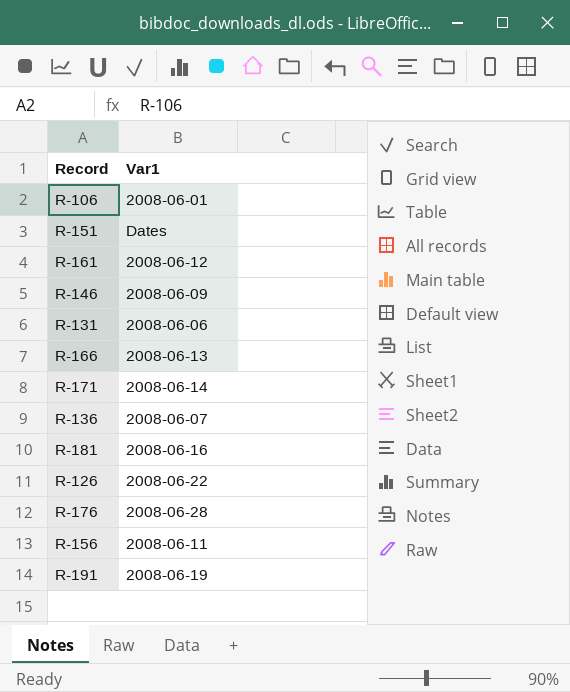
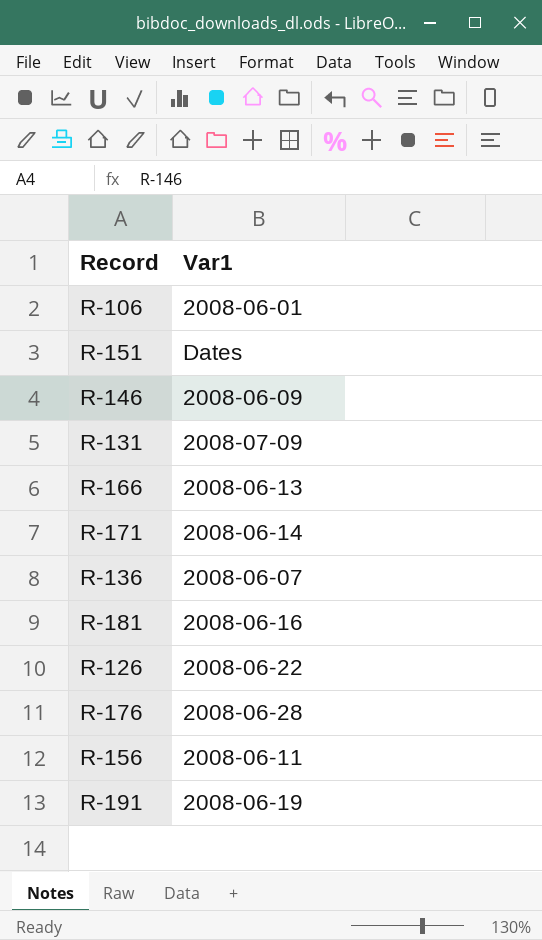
row R-161: 2008-06-12 -> none
R-131 | Var1: 2008-06-06 -> 2008-07-09

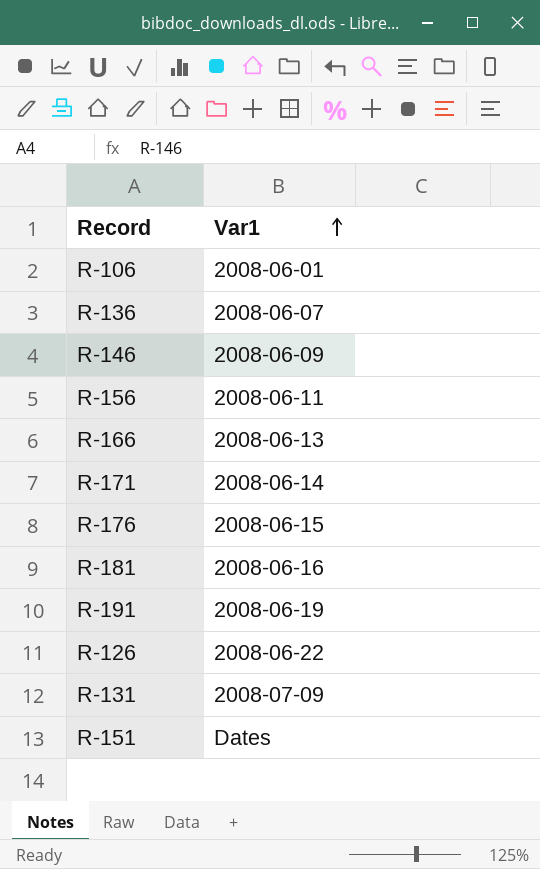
row order: none -> Var1 ascending
R-176 | Var1: 2008-06-28 -> 2008-06-15

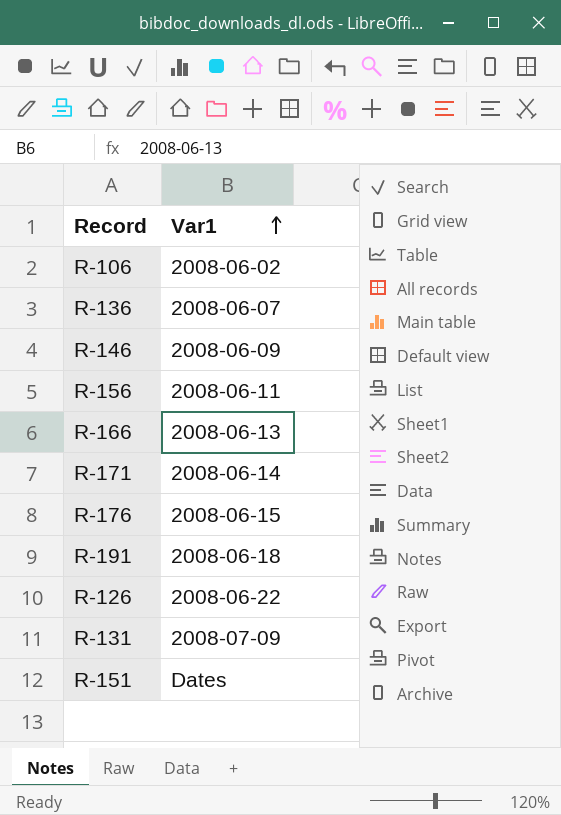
row R-181: 2008-06-16 -> none
R-106 | Var1: 2008-06-01 -> 2008-06-02
R-191 | Var1: 2008-06-19 -> 2008-06-18

